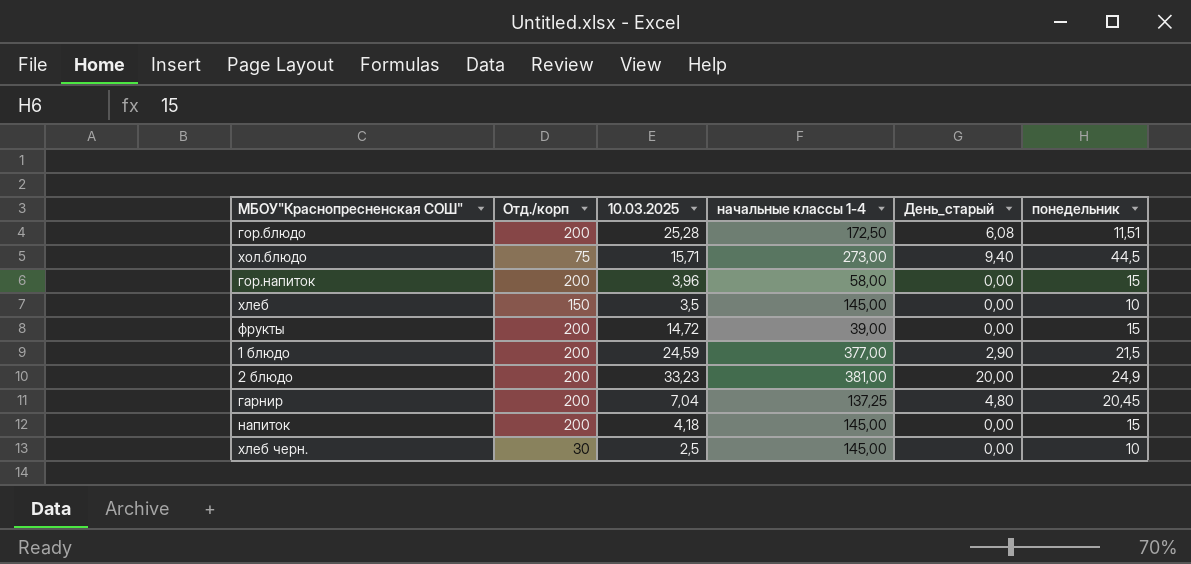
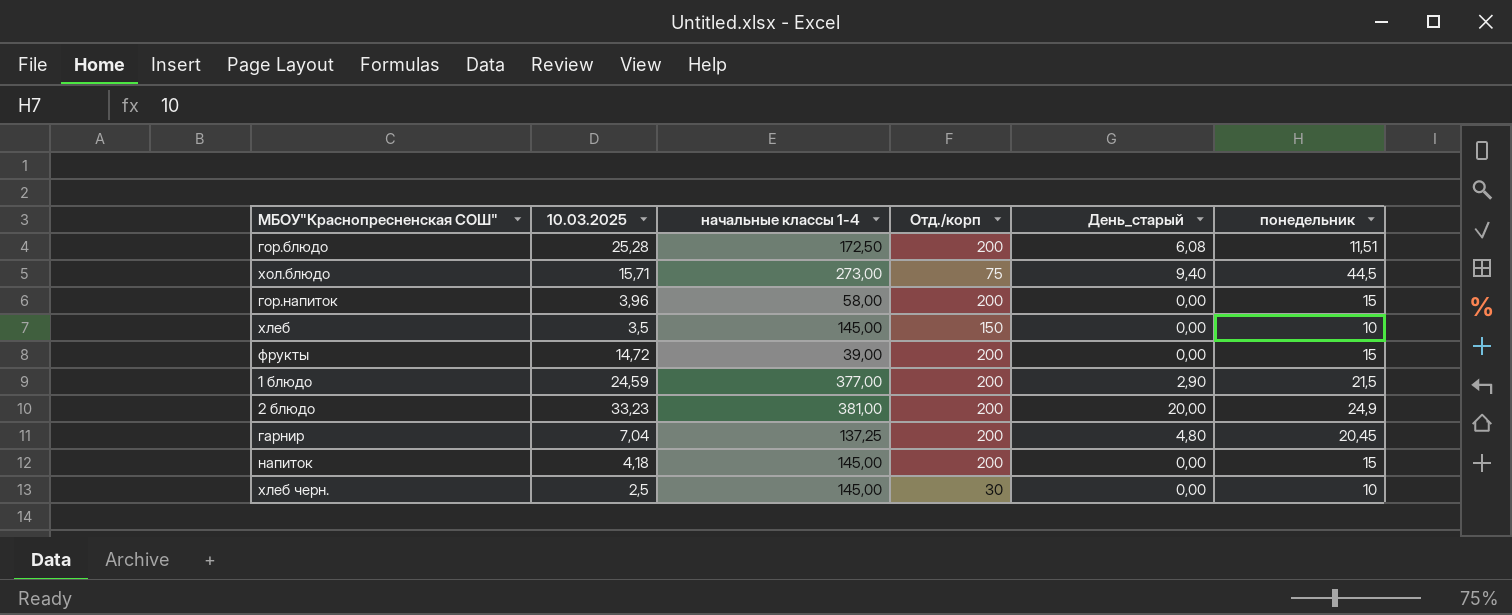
column Отд./корп | position: 2 -> 4

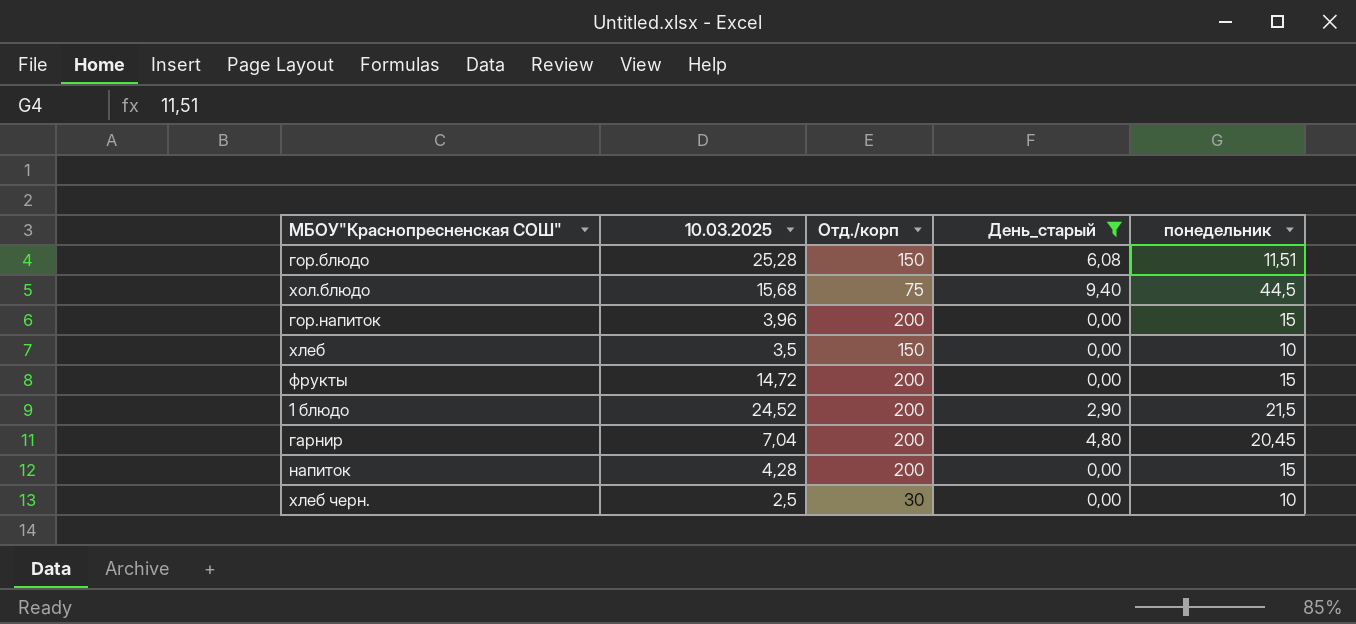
filter: none -> День_старый != 20,00
column начальные классы 1-4 | position: 3 -> none
гор.блюдо | Отд./корп: 200 -> 150
хол.блюдо | 10.03.2025: 15,71 -> 15,68
1 блюдо | 10.03.2025: 24,59 -> 24,52
напиток | 10.03.2025: 4,18 -> 4,28

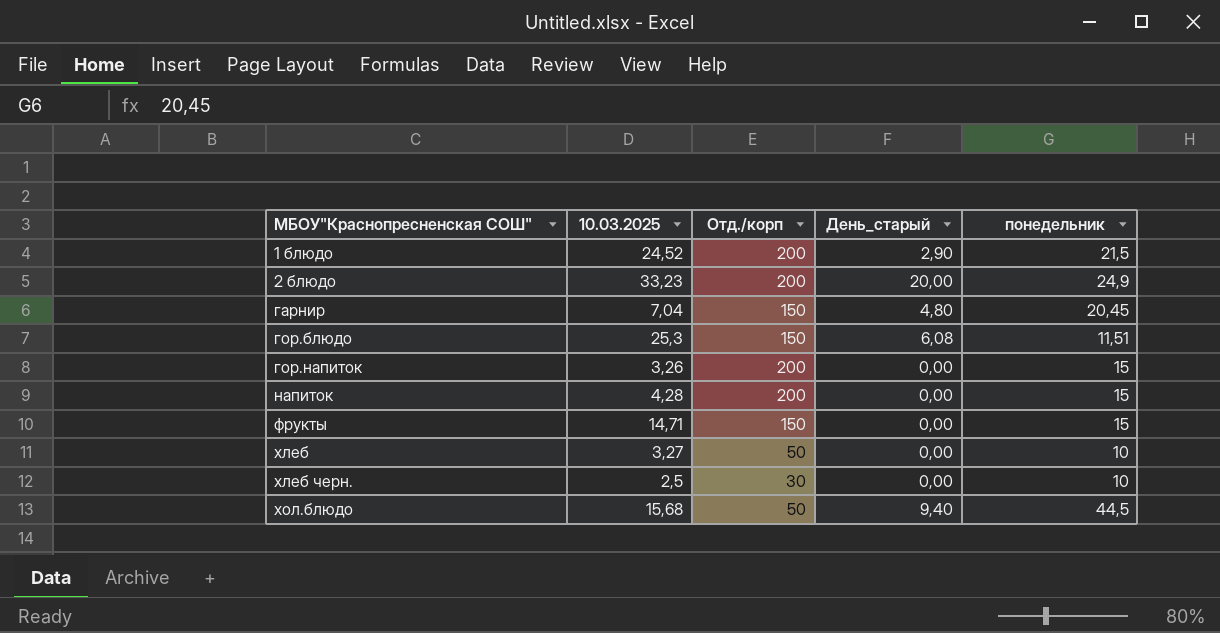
filter: День_старый != 20,00 -> none
row order: none -> МБОУ"Краснопресненская СОШ" ascending
гарнир | Отд./корп: 200 -> 150
гор.блюдо | 10.03.2025: 25,28 -> 25,3
гор.напиток | 10.03.2025: 3,96 -> 3,26
фрукты | 10.03.2025: 14,72 -> 14,71
фрукты | Отд./корп: 200 -> 150
хлеб | 10.03.2025: 3,5 -> 3,27
хлеб | Отд./корп: 150 -> 50
хол.блюдо | Отд./корп: 75 -> 50

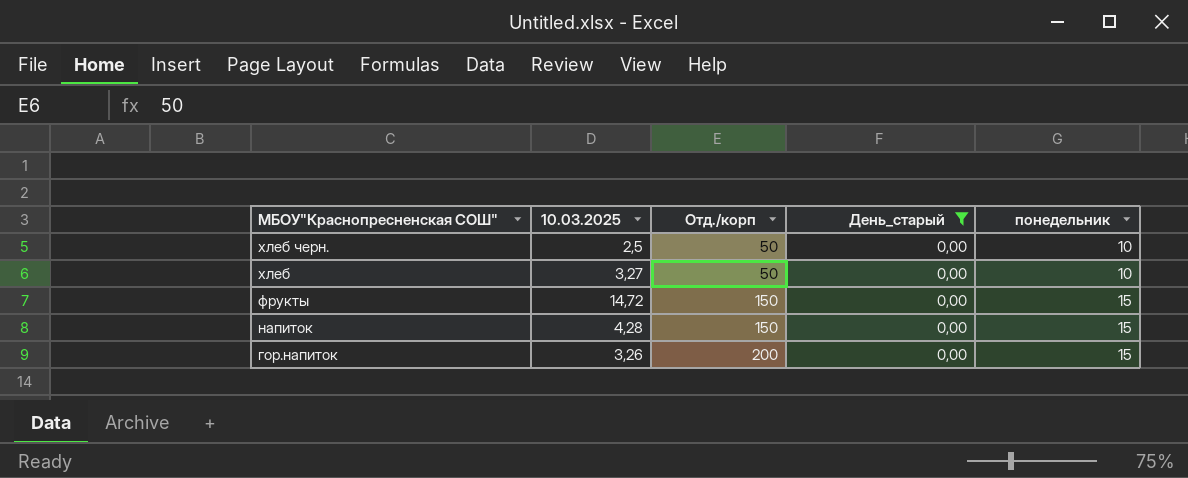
filter: none -> День_старый = 0,00
row order: МБОУ"Краснопресненская СОШ" ascending -> МБОУ"Краснопресненская СОШ" descending
хлеб черн. | Отд./корп: 30 -> 50
фрукты | 10.03.2025: 14,71 -> 14,72
напиток | Отд./корп: 200 -> 150

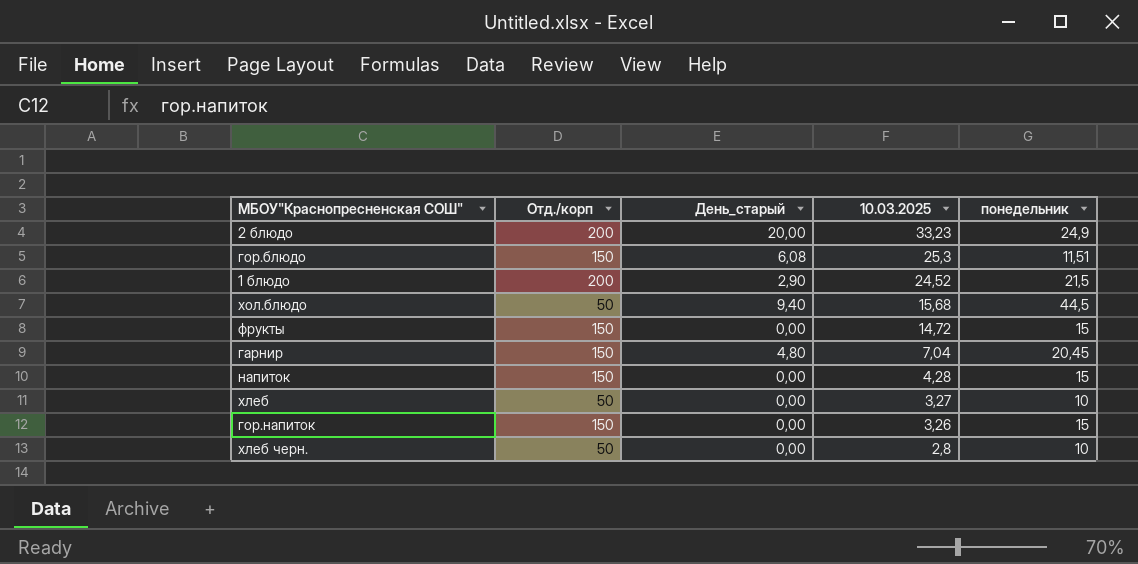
filter: День_старый = 0,00 -> none
row order: МБОУ"Краснопресненская СОШ" descending -> 10.03.2025 descending
column 10.03.2025 | position: 2 -> 4
гор.напиток | Отд./корп: 200 -> 150
хлеб черн. | 10.03.2025: 2,5 -> 2,8

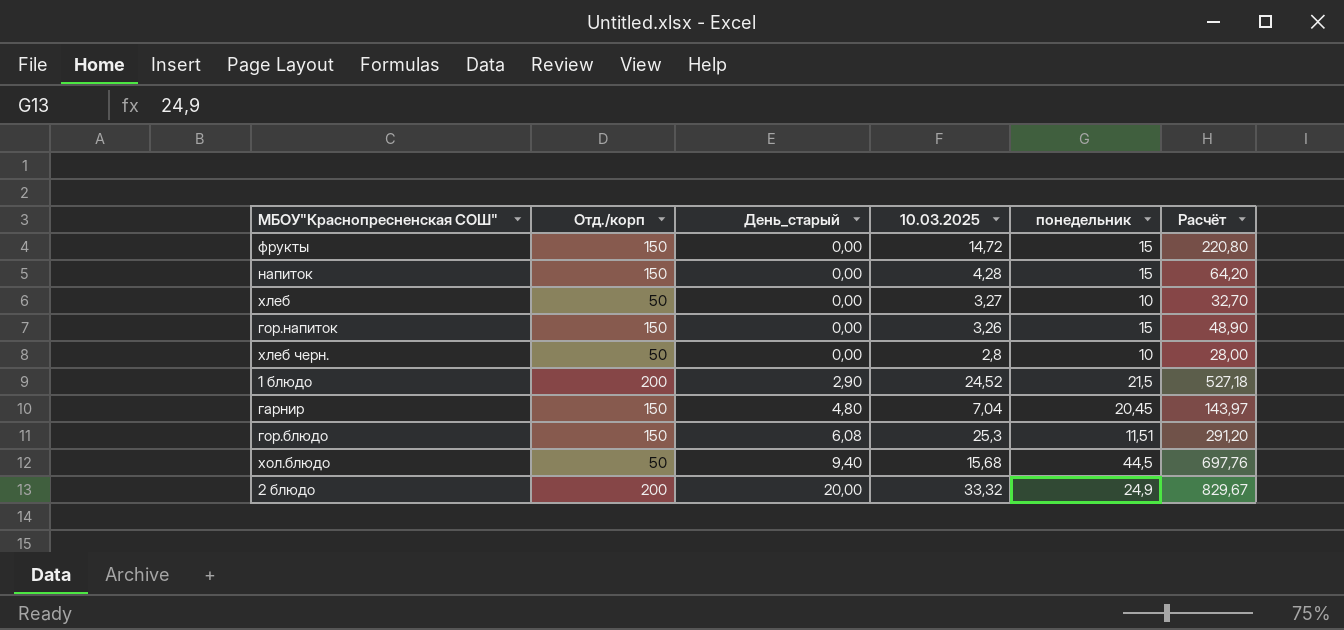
row order: 10.03.2025 descending -> День_старый ascending
column Расчёт | formula: none -> [10.03.2025] * [понедельник]
2 блюдо | 10.03.2025: 33,23 -> 33,32

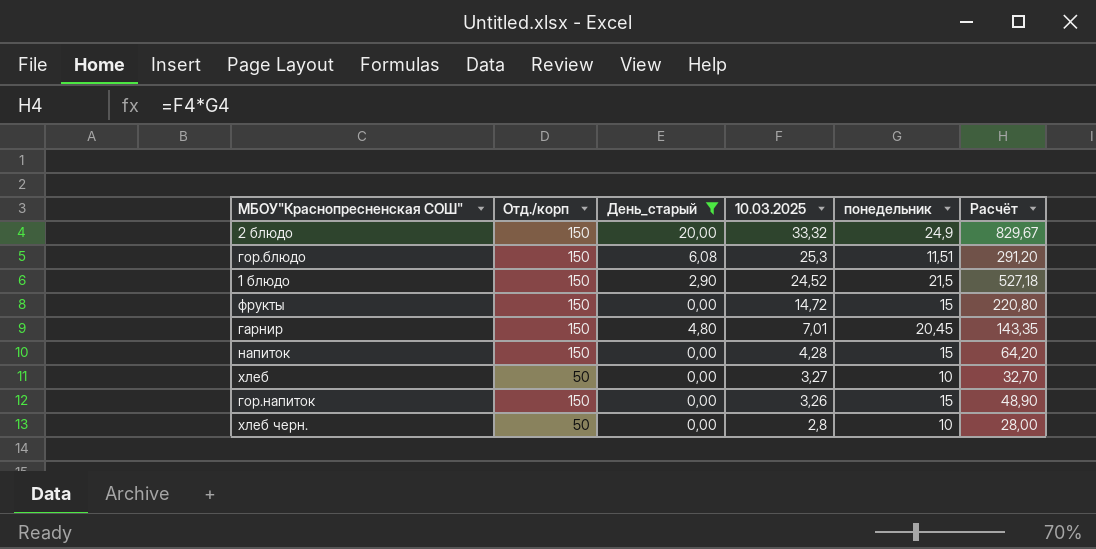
filter: none -> День_старый != 9,40
row order: День_старый ascending -> 10.03.2025 descending
2 блюдо | Отд./корп: 200 -> 150
1 блюдо | Отд./корп: 200 -> 150
гарнир | 10.03.2025: 7,04 -> 7,01
гарнир | Расчёт: 143,97 -> 143,35

